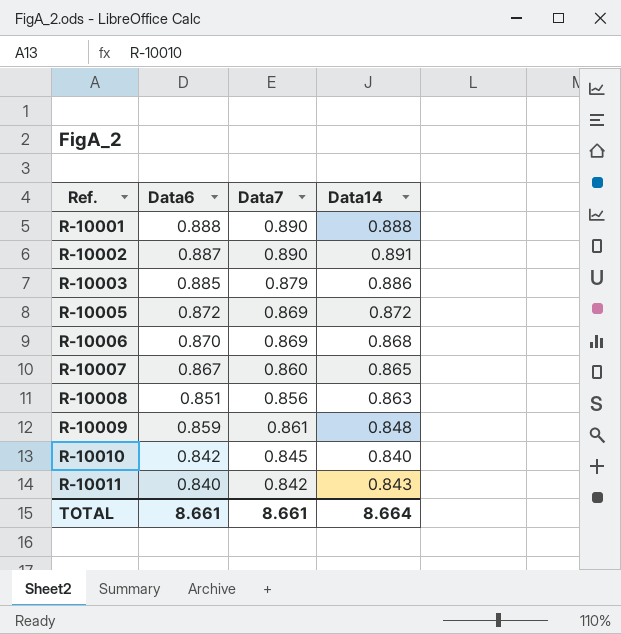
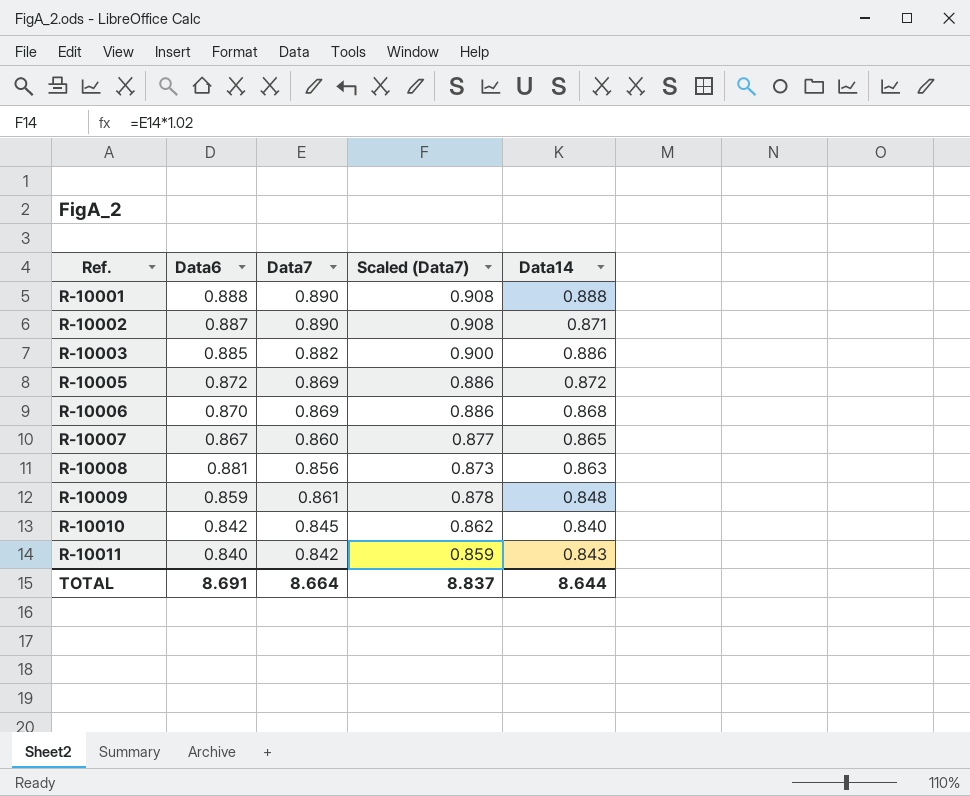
column Scaled (Data7) | formula: none -> [Data7] * 1.02
R-10002 | Data14: 0.891 -> 0.871
R-10003 | Data7: 0.879 -> 0.882
R-10008 | Data6: 0.851 -> 0.881
TOTAL | Data6: 8.661 -> 8.691
TOTAL | Data7: 8.661 -> 8.664
TOTAL | Data14: 8.664 -> 8.644

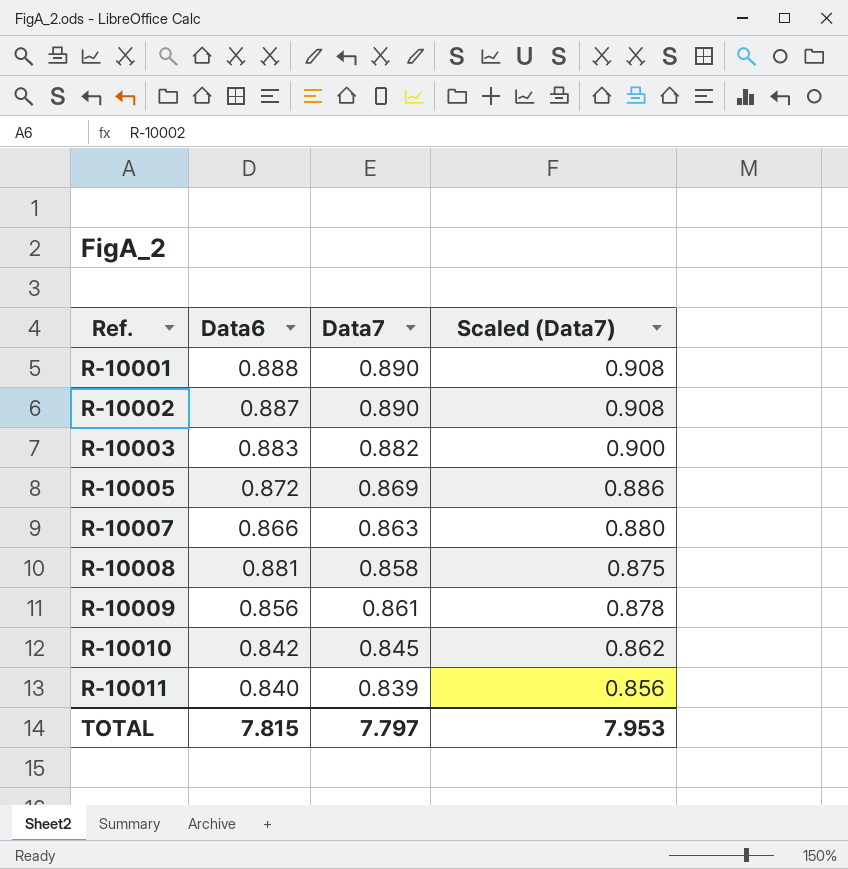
column Data14 | position: 5 -> none
row R-10006: 0.870 | 0.869 | 0.886 | 0.868 -> none
R-10003 | Data6: 0.885 -> 0.883
R-10007 | Data6: 0.867 -> 0.866
R-10007 | Data7: 0.860 -> 0.863
R-10007 | Scaled (Data7): 0.877 -> 0.880
R-10008 | Data7: 0.856 -> 0.858
R-10008 | Scaled (Data7): 0.873 -> 0.875
R-10009 | Data6: 0.859 -> 0.856
R-10011 | Data7: 0.842 -> 0.839
R-10011 | Scaled (Data7): 0.859 -> 0.856
TOTAL | Data6: 8.691 -> 7.815
TOTAL | Data7: 8.664 -> 7.797
TOTAL | Scaled (Data7): 8.837 -> 7.953

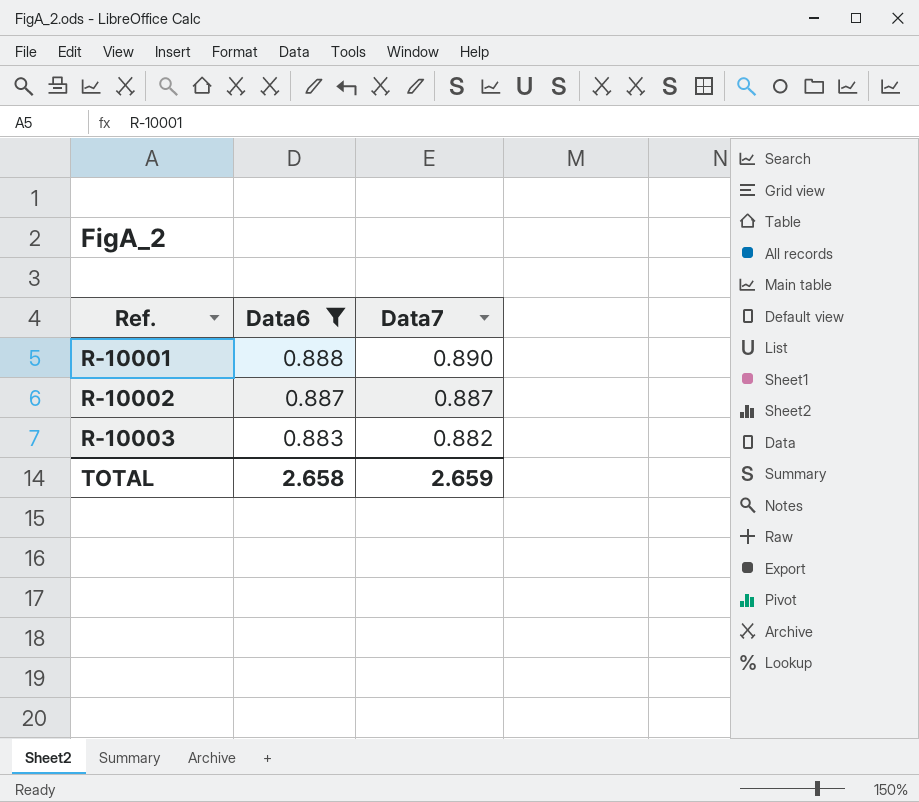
filter: none -> Data6 >= 0.883
column Scaled (Data7) | formula: [Data7] * 1.02 -> none
R-10002 | Data7: 0.890 -> 0.887
TOTAL | Data6: 7.815 -> 2.658
TOTAL | Data7: 7.797 -> 2.659

